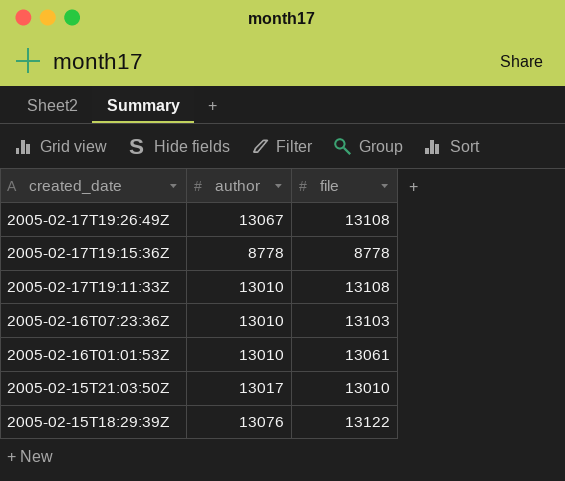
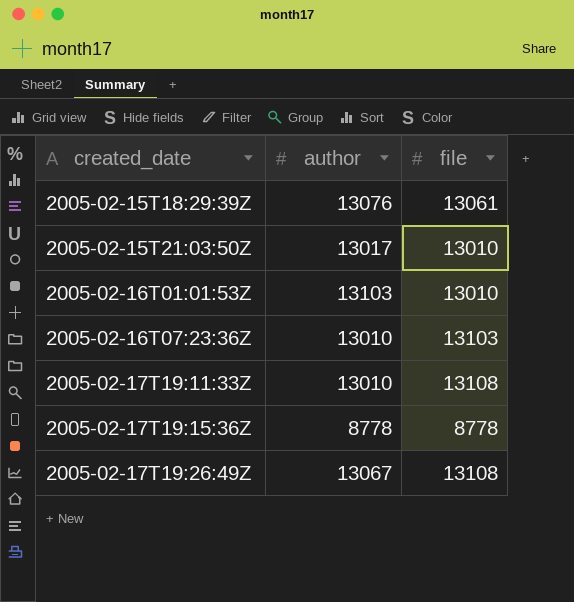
row order: created_date descending -> created_date ascending
2005-02-15T18:29:39Z | file: 13122 -> 13061
2005-02-16T01:01:53Z | author: 13010 -> 13103
2005-02-16T01:01:53Z | file: 13061 -> 13010

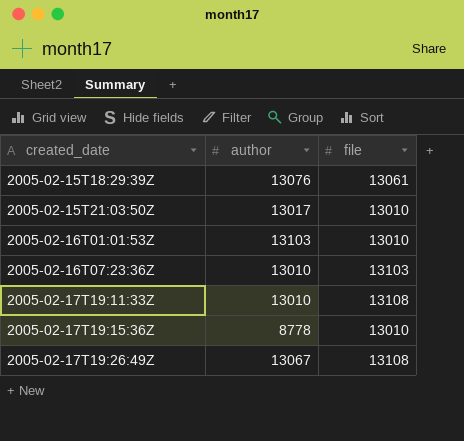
2005-02-17T19:15:36Z | file: 8778 -> 13010

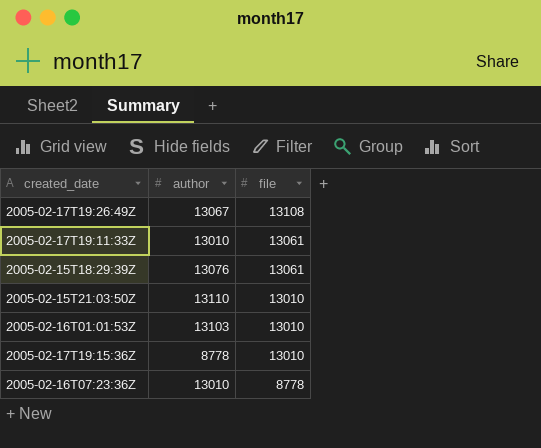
row order: created_date ascending -> file descending
2005-02-17T19:11:33Z | file: 13108 -> 13061
2005-02-15T21:03:50Z | author: 13017 -> 13110
2005-02-16T07:23:36Z | file: 13103 -> 8778

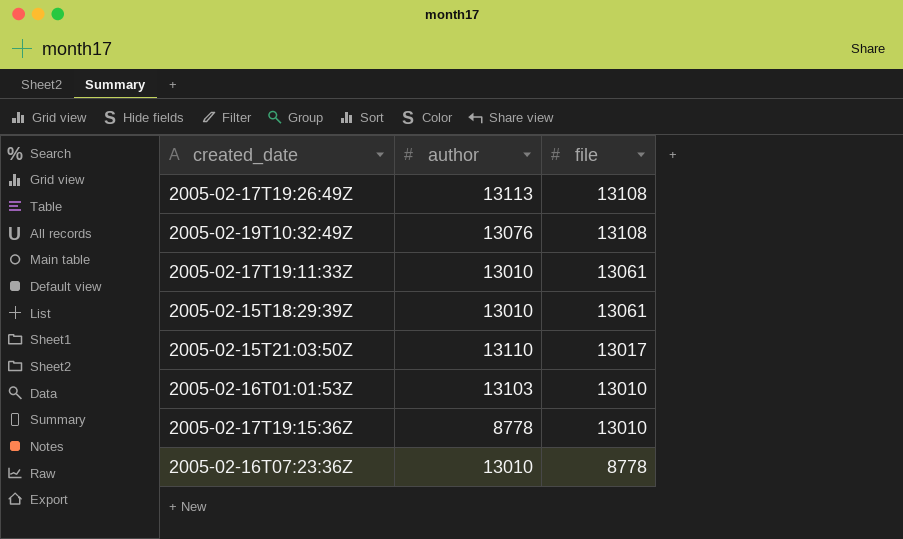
2005-02-17T19:26:49Z | author: 13067 -> 13113
row 2005-02-19T10:32:49Z: none -> 13076 | 13108
2005-02-15T18:29:39Z | author: 13076 -> 13010
2005-02-15T21:03:50Z | file: 13010 -> 13017

